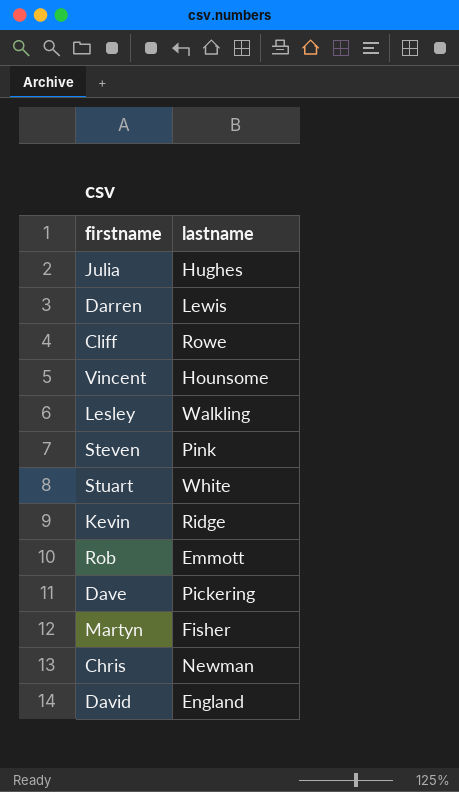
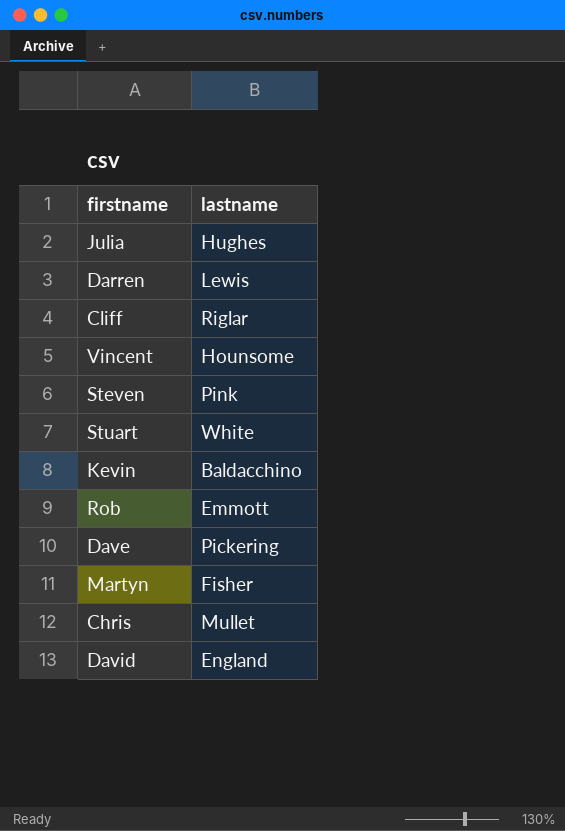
row Lesley: Walkling -> none
Cliff | lastname: Rowe -> Riglar
Kevin | lastname: Ridge -> Baldacchino
Chris | lastname: Newman -> Mullet

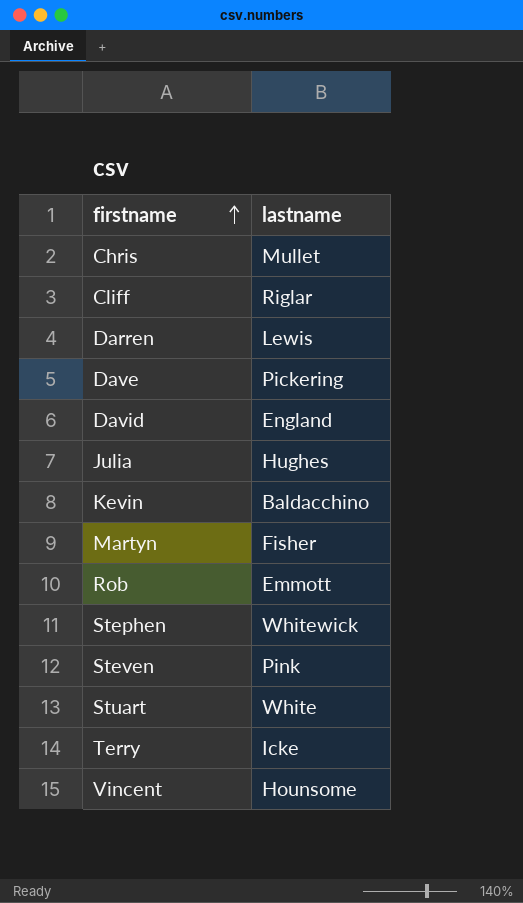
row order: none -> firstname ascending
row Stephen: none -> Whitewick
row Terry: none -> Icke

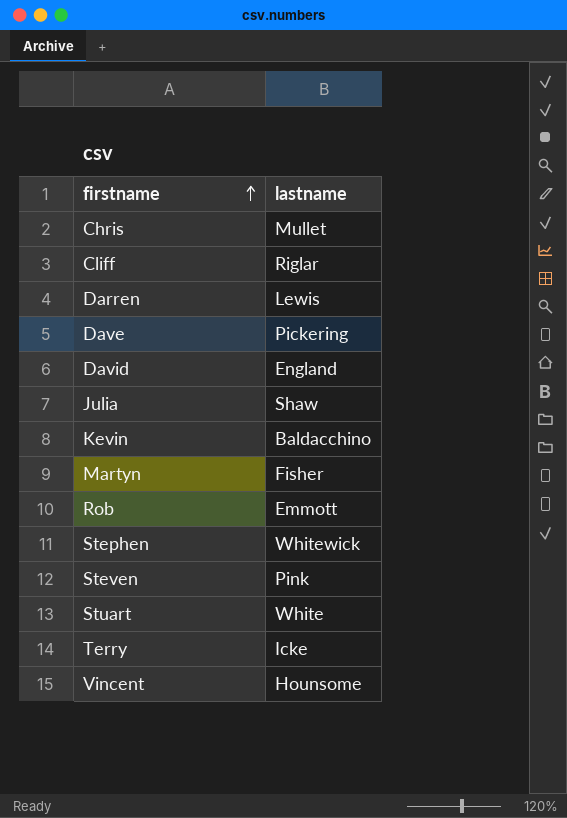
Julia | lastname: Hughes -> Shaw

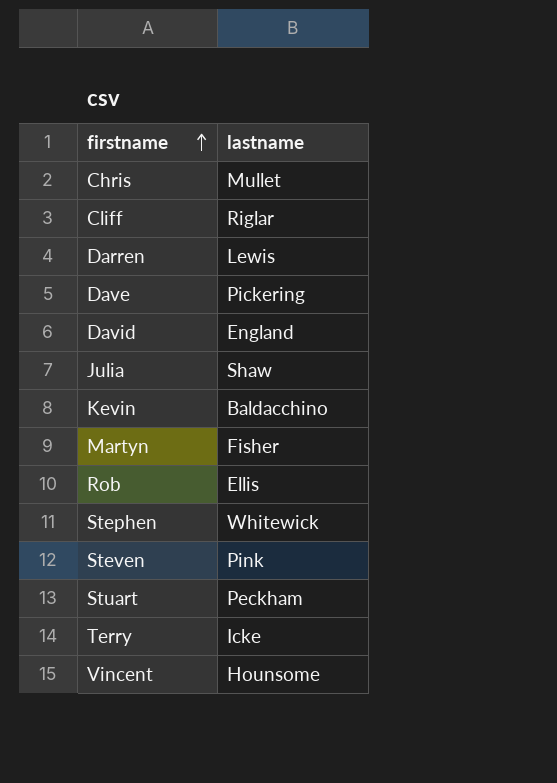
Rob | lastname: Emmott -> Ellis
Stuart | lastname: White -> Peckham

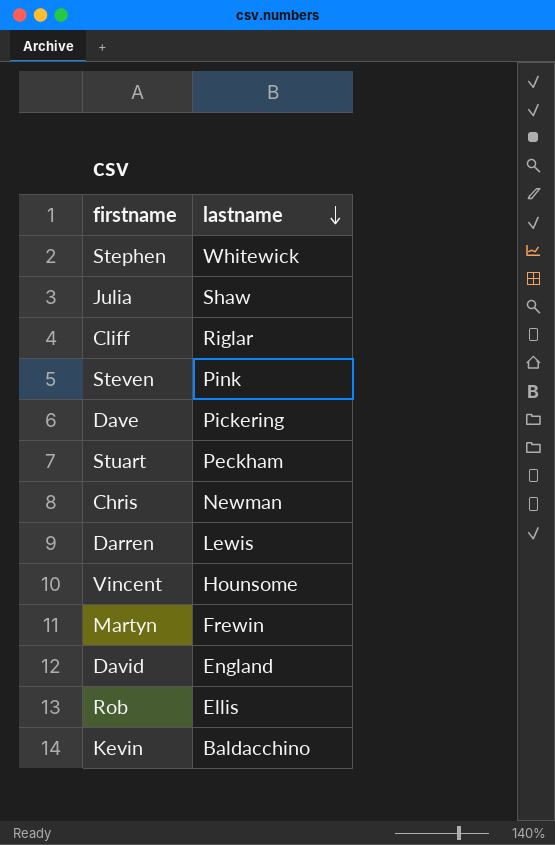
row order: firstname ascending -> lastname descending
row Terry: Icke -> none
Chris | lastname: Mullet -> Newman
Martyn | lastname: Fisher -> Frewin

